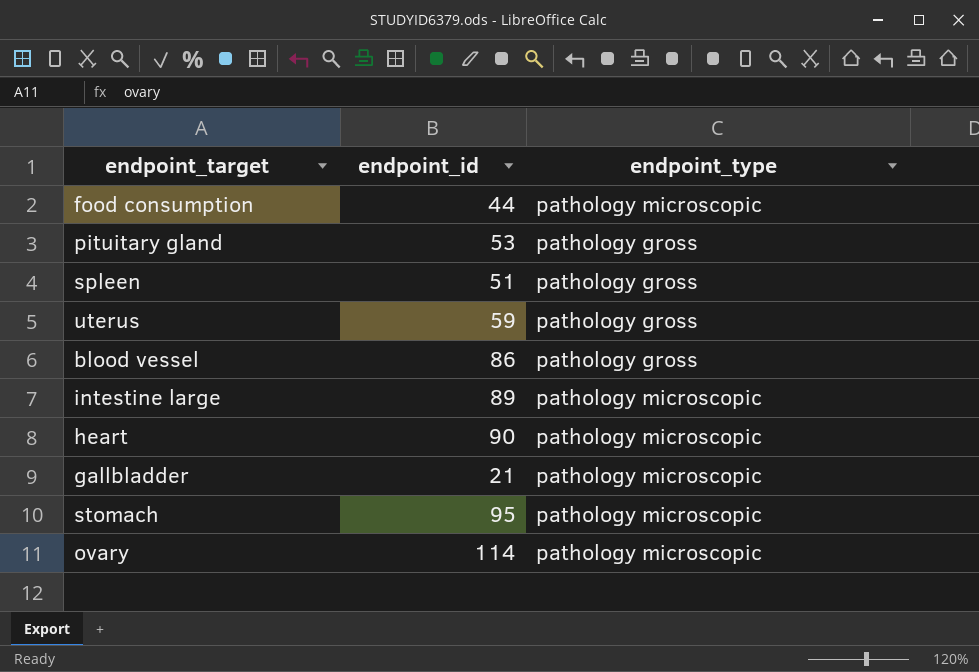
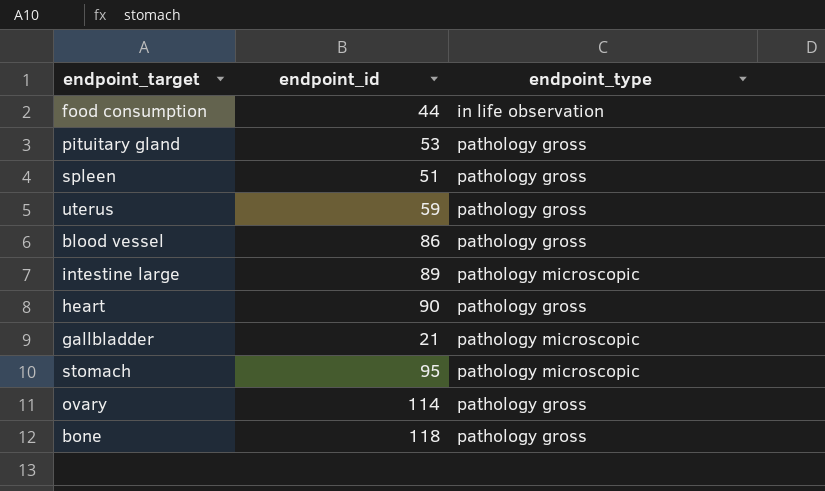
food consumption | endpoint_type: pathology microscopic -> in life observation
heart | endpoint_type: pathology microscopic -> pathology gross
ovary | endpoint_type: pathology microscopic -> pathology gross
row bone: none -> 118 | pathology gross

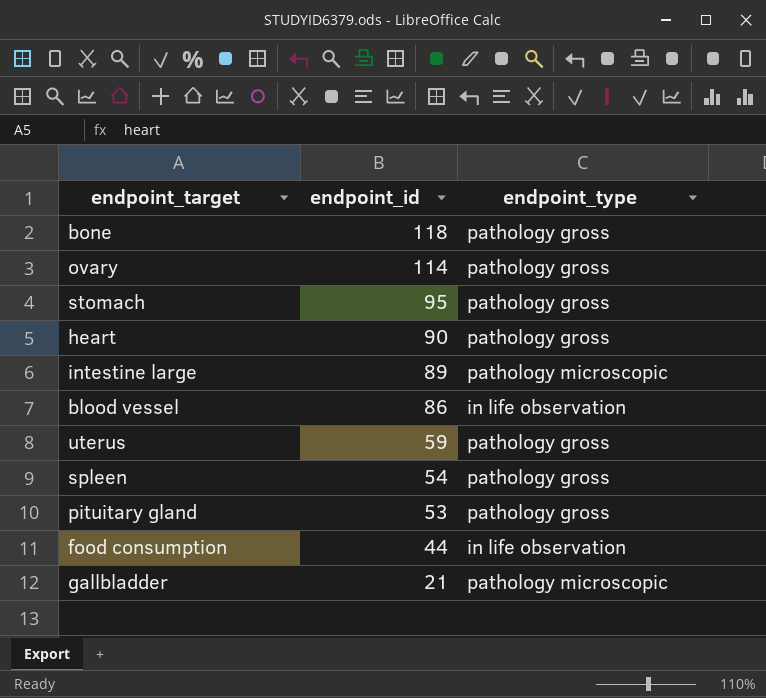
row order: none -> endpoint_id descending
stomach | endpoint_type: pathology microscopic -> pathology gross
blood vessel | endpoint_type: pathology gross -> in life observation
spleen | endpoint_id: 51 -> 54

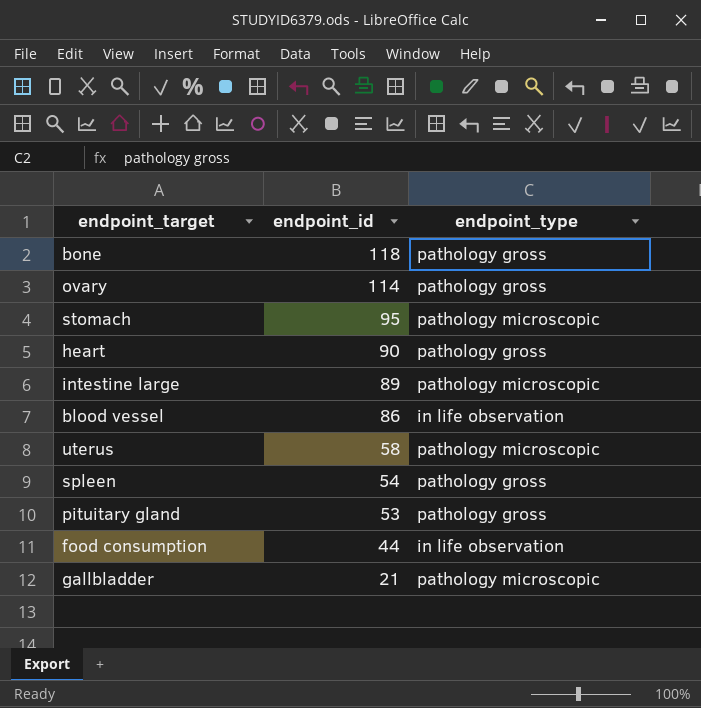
stomach | endpoint_type: pathology gross -> pathology microscopic
uterus | endpoint_id: 59 -> 58
uterus | endpoint_type: pathology gross -> pathology microscopic

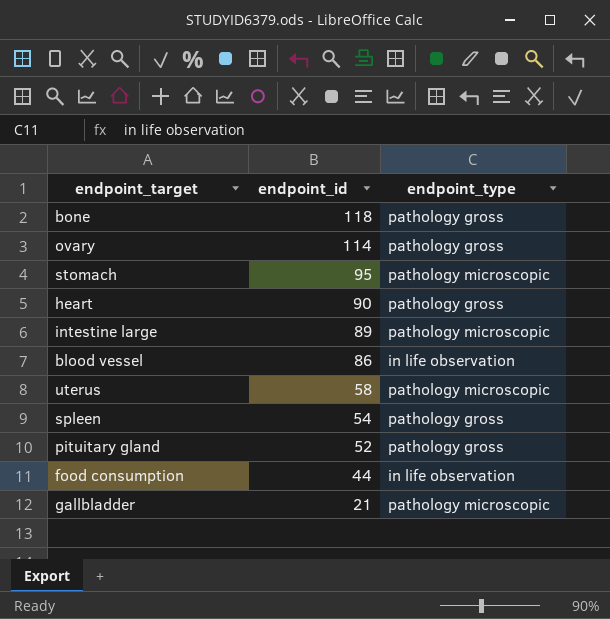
pituitary gland | endpoint_id: 53 -> 52

